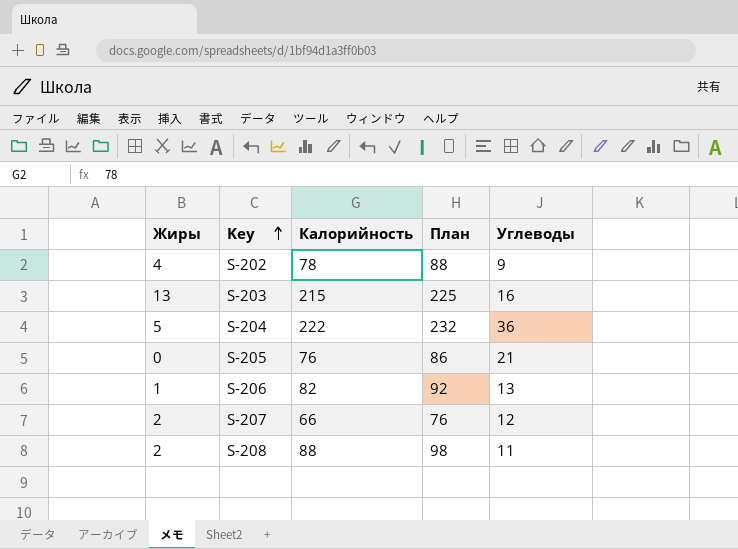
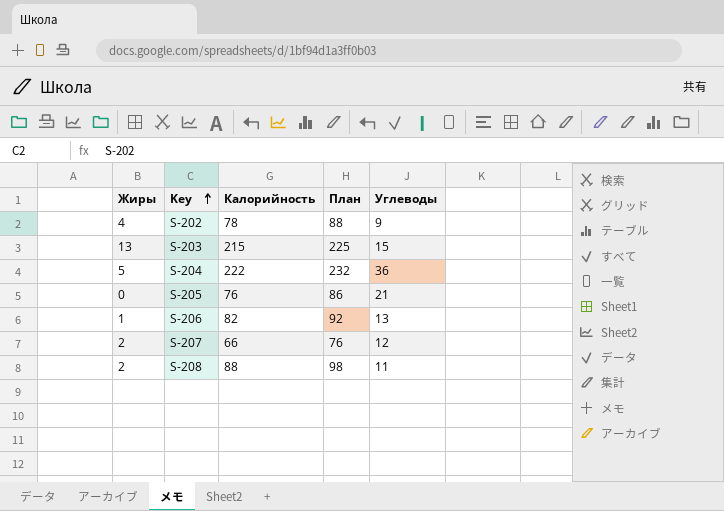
S-203 | Углеводы: 16 -> 15

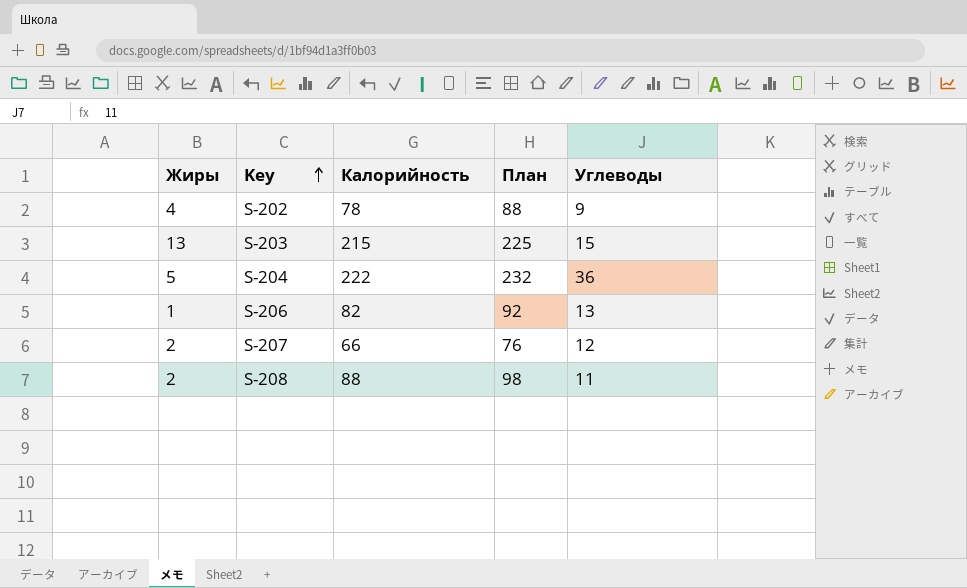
row S-205: 0 | 76 | 86 | 21 -> none

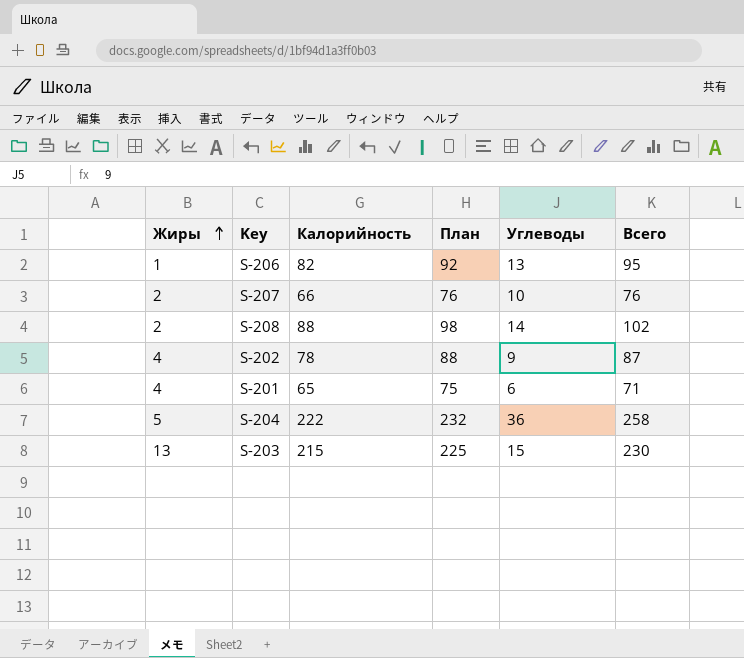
row order: Key ascending -> Жиры ascending
column Всего | formula: none -> [Калорийность] + [Углеводы]
S-207 | Углеводы: 12 -> 10
S-208 | Углеводы: 11 -> 14
row S-201: none -> 4 | 65 | 75 | 6 | 71

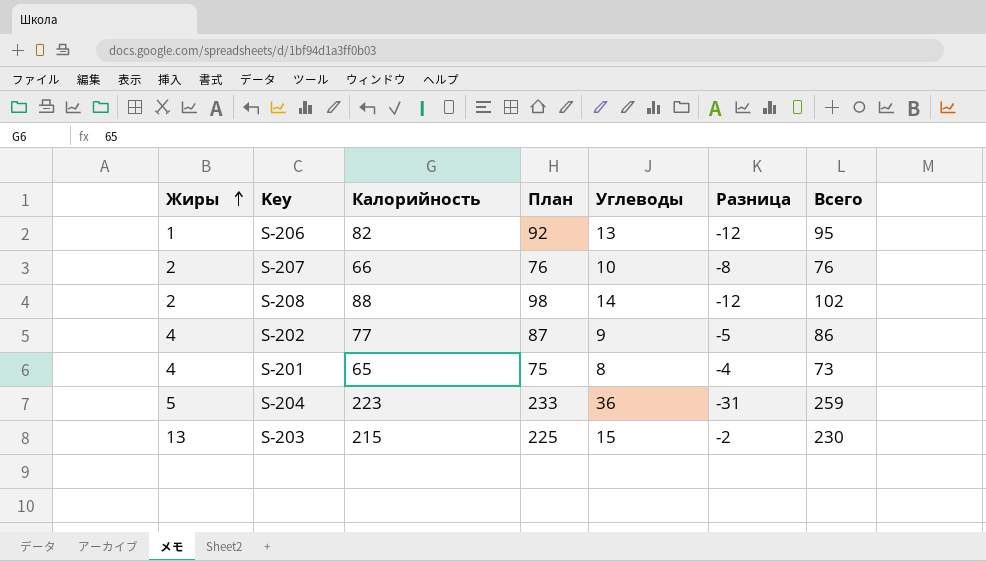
column Разница | formula: none -> [Жиры] - [Углеводы]
S-202 | Калорийность: 78 -> 77
S-202 | План: 88 -> 87
S-202 | Всего: 87 -> 86
S-201 | Углеводы: 6 -> 8
S-201 | Всего: 71 -> 73
S-204 | Калорийность: 222 -> 223
S-204 | План: 232 -> 233
S-204 | Всего: 258 -> 259

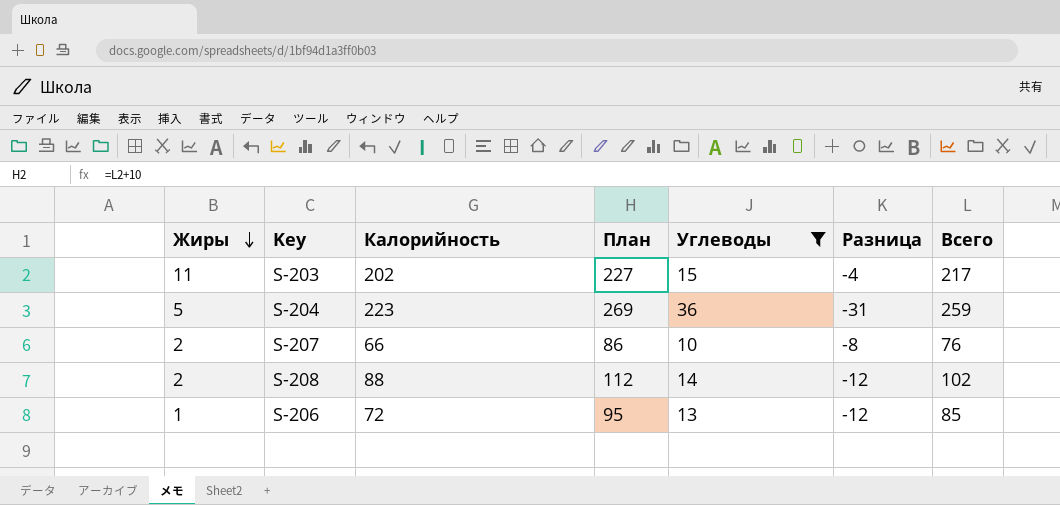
filter: none -> Углеводы >= 10
row order: Жиры ascending -> Жиры descending
column План | formula: [Калорийность] + 10 -> [Всего] + 10
S-203 | Жиры: 13 -> 11
S-203 | Калорийность: 215 -> 202
S-203 | Разница: -2 -> -4
S-203 | Всего: 230 -> 217
S-206 | Калорийность: 82 -> 72
S-206 | Всего: 95 -> 85

